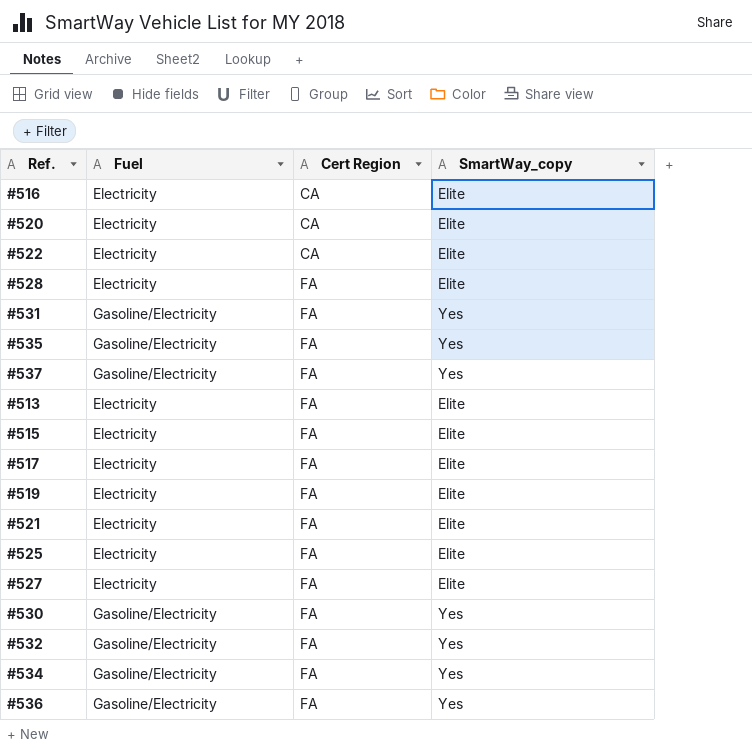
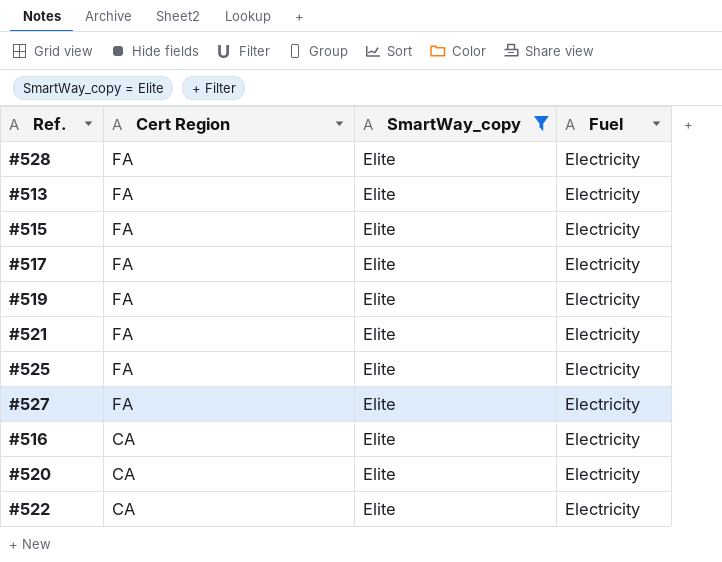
filter: none -> SmartWay_copy = Elite
row order: Cert Region ascending -> Cert Region descending
column Fuel | position: 2 -> 4

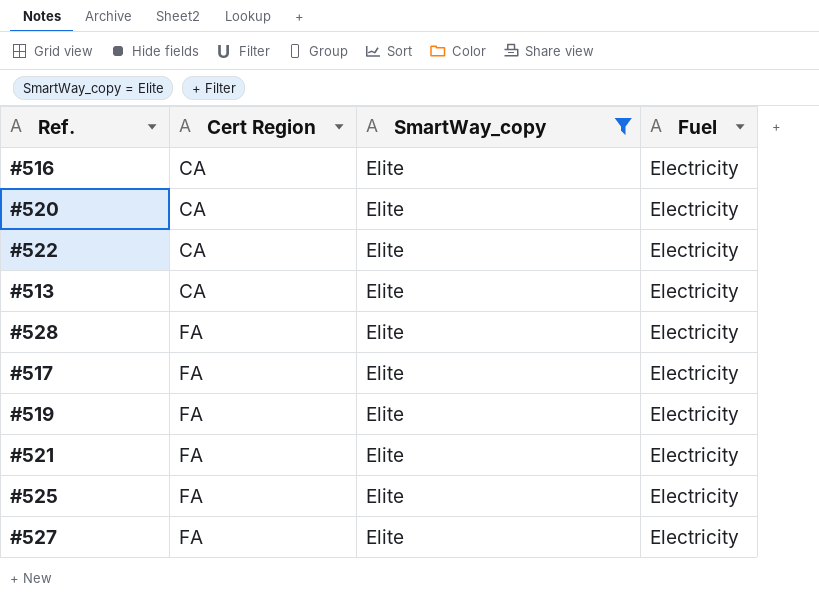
row order: Cert Region descending -> Cert Region ascending
row #515: FA | Elite | Electricity -> none
#513 | Cert Region: FA -> CA

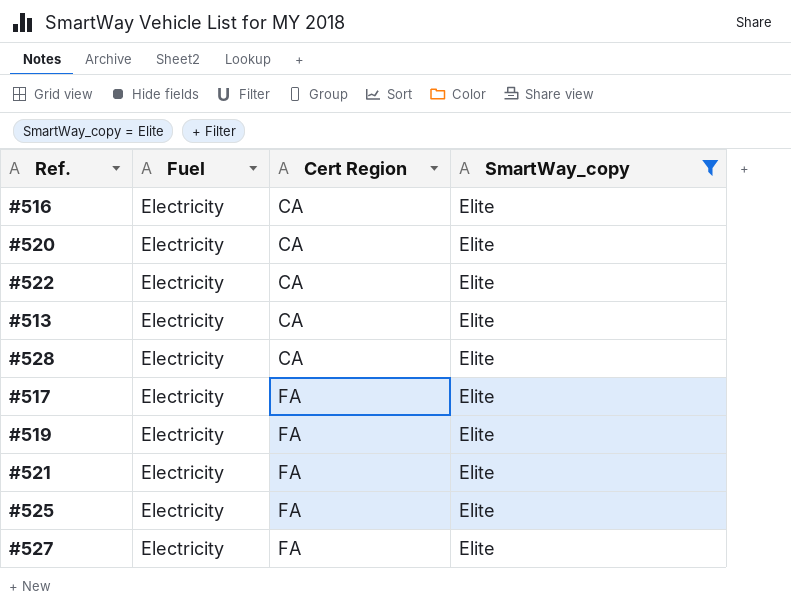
column Fuel | position: 4 -> 2
#528 | Cert Region: FA -> CA

